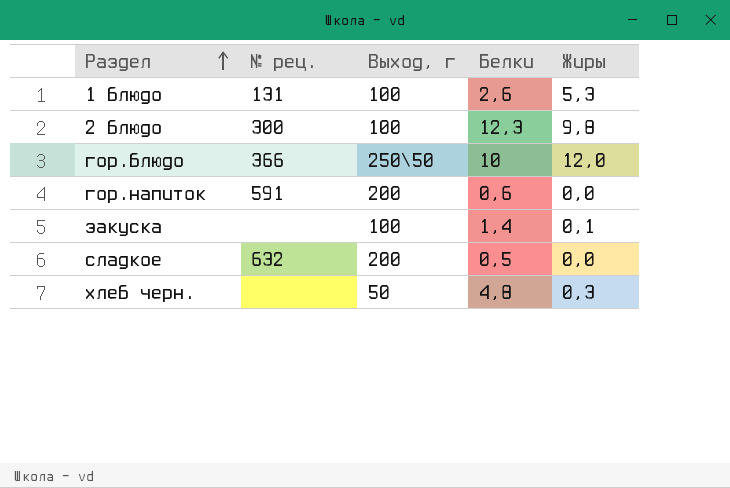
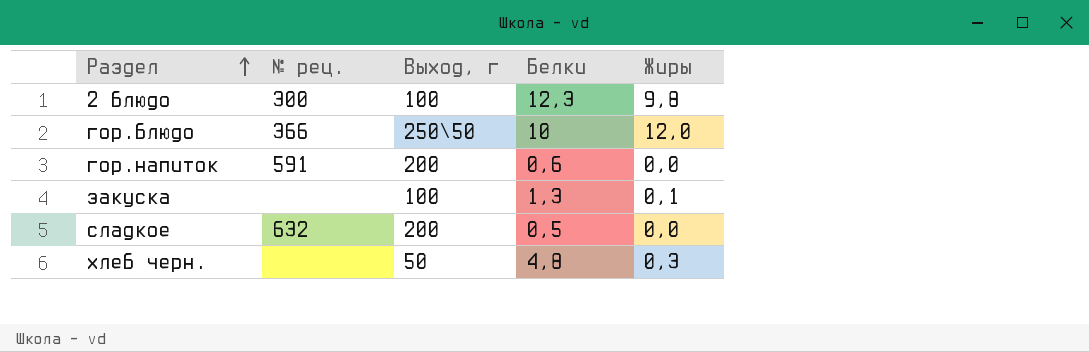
row 1 блюдо: 131 | 100 | 2,6 | 5,3 -> none
закуска | Белки: 1,4 -> 1,3

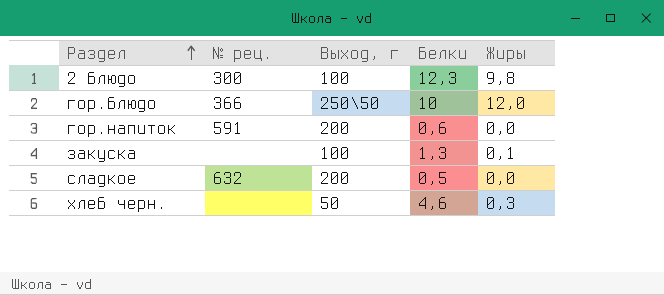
хлеб черн. | Белки: 4,8 -> 4,6

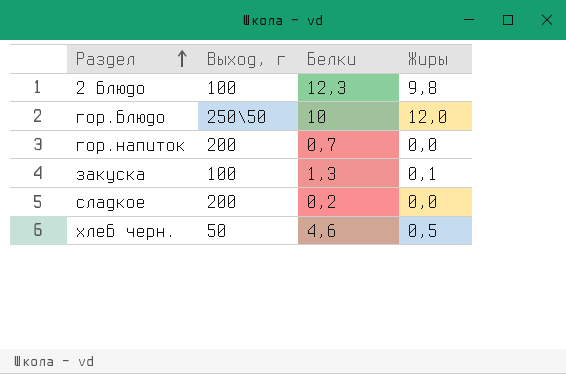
column № рец. | position: 2 -> none
гор.напиток | Белки: 0,6 -> 0,7
сладкое | Белки: 0,5 -> 0,2
хлеб черн. | Жиры: 0,3 -> 0,5

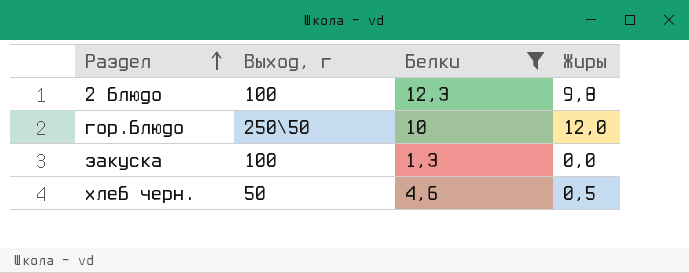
filter: none -> Белки >= 1,3
закуска | Жиры: 0,1 -> 0,0

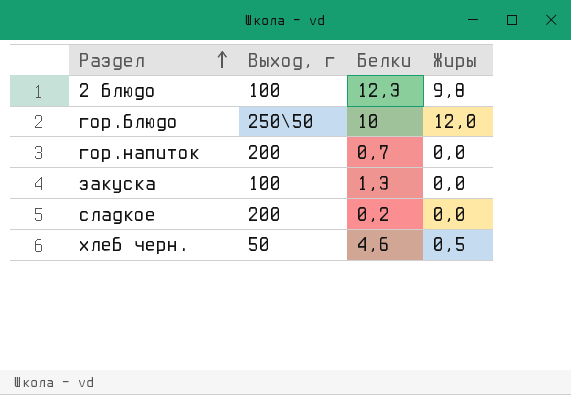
filter: Белки >= 1,3 -> none

